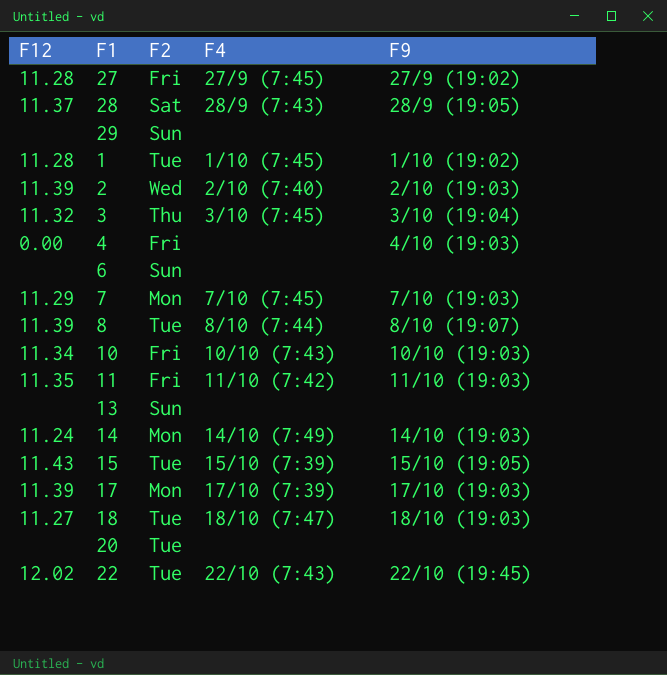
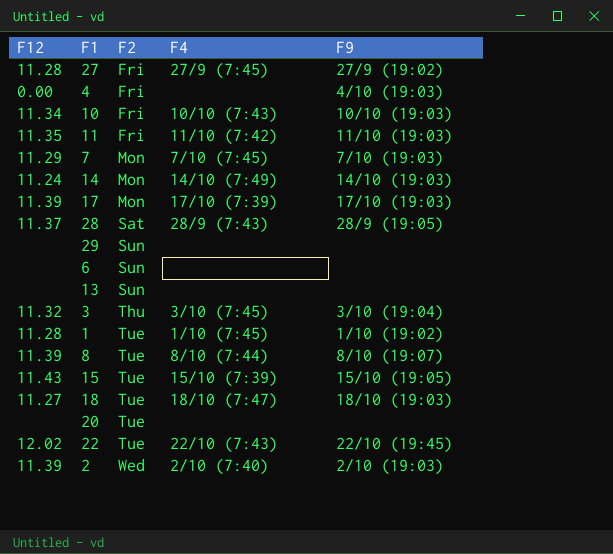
row order: none -> F2 ascending

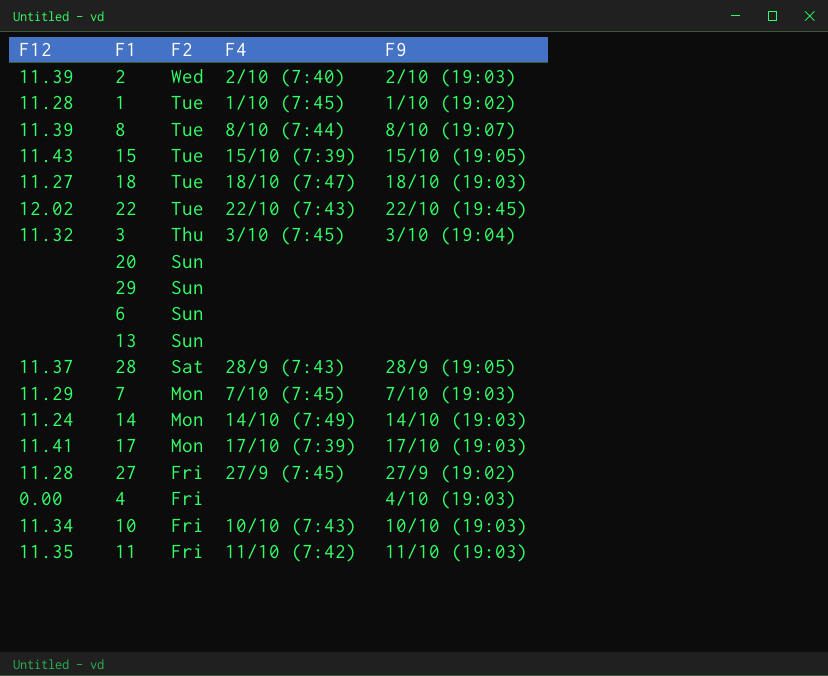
row order: F2 ascending -> F2 descending
20 | F2: Tue -> Sun
17 | F12: 11.39 -> 11.41

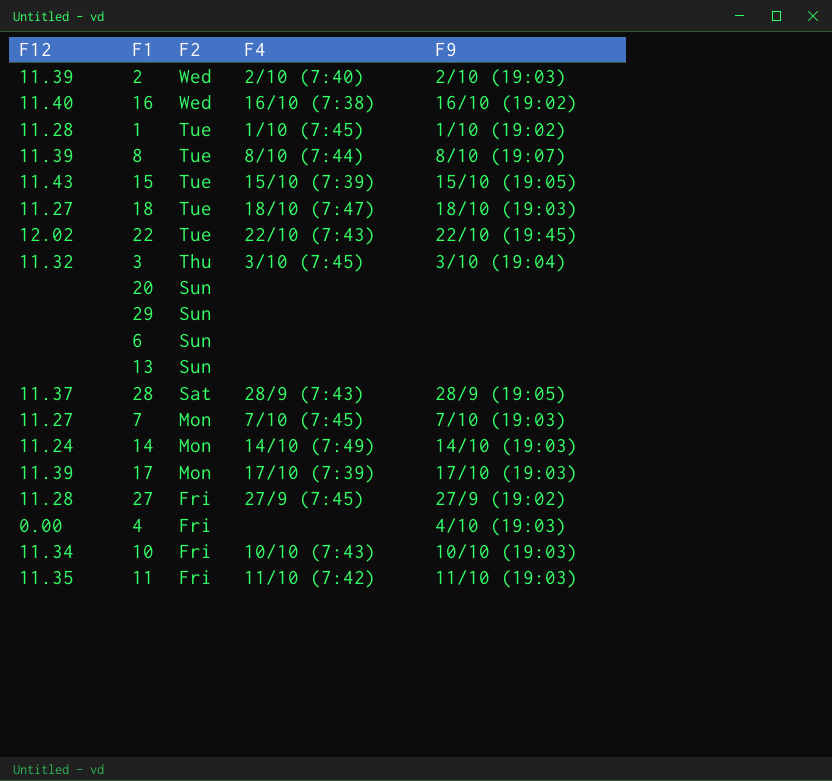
row 16: none -> 11.40 | Wed | 16/10 (7:38) | 16/10 (19:02)
7 | F12: 11.29 -> 11.27
17 | F12: 11.41 -> 11.39

